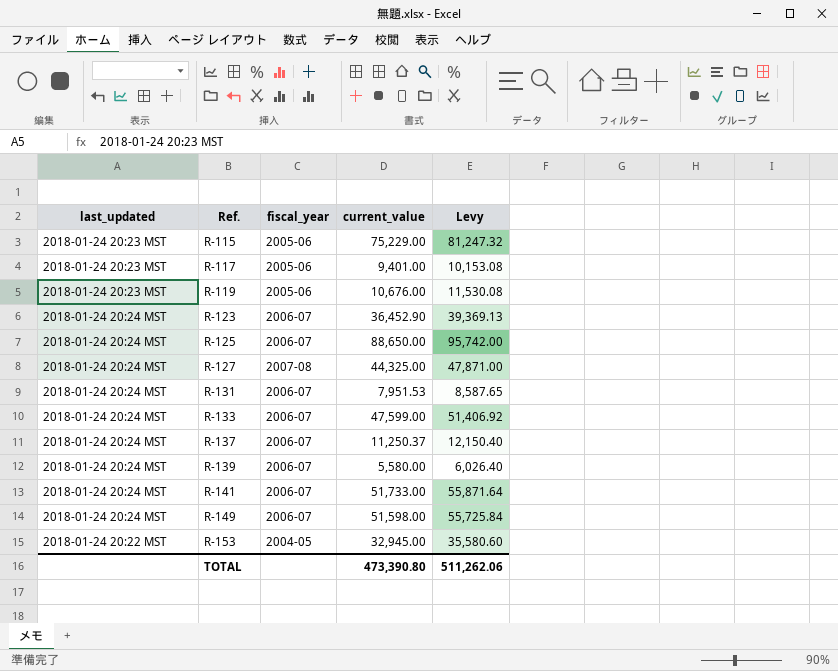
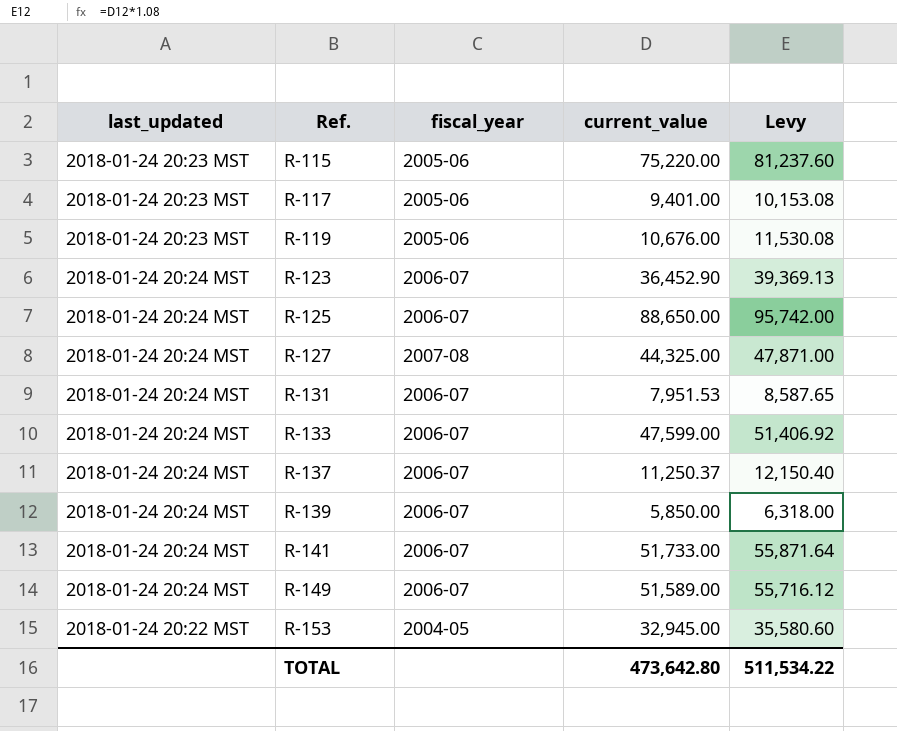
R-115 | current_value: 75,229.00 -> 75,220.00
R-115 | Levy: 81,247.32 -> 81,237.60
R-139 | current_value: 5,580.00 -> 5,850.00
R-139 | Levy: 6,026.40 -> 6,318.00
R-149 | current_value: 51,598.00 -> 51,589.00
R-149 | Levy: 55,725.84 -> 55,716.12
TOTAL | current_value: 473,390.80 -> 473,642.80
TOTAL | Levy: 511,262.06 -> 511,534.22

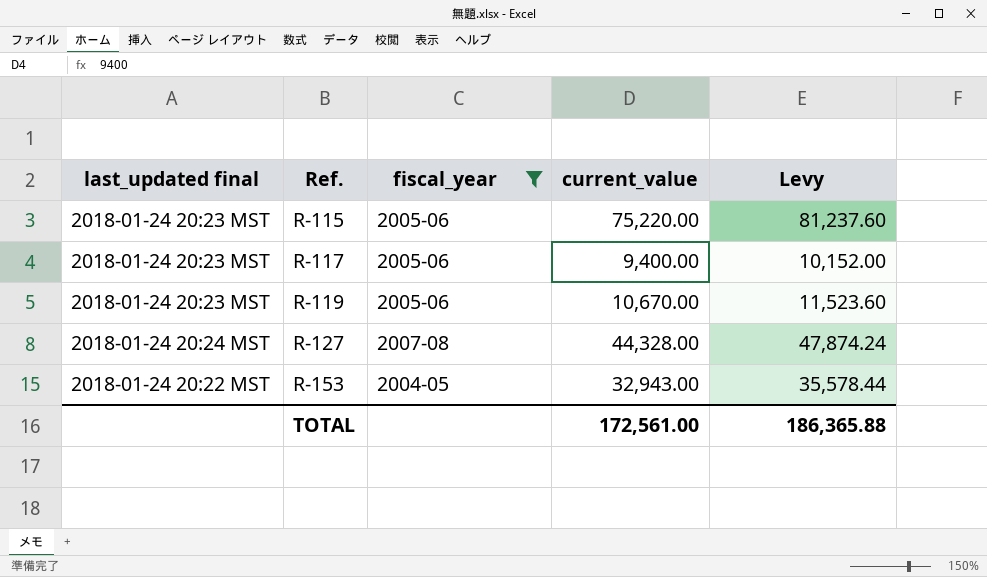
filter: none -> fiscal_year != 2006-07
column name: last_updated -> last_updated final
R-117 | current_value: 9,401.00 -> 9,400.00
R-117 | Levy: 10,153.08 -> 10,152.00
R-119 | current_value: 10,676.00 -> 10,670.00
R-119 | Levy: 11,530.08 -> 11,523.60
R-127 | current_value: 44,325.00 -> 44,328.00
R-127 | Levy: 47,871.00 -> 47,874.24
R-153 | current_value: 32,945.00 -> 32,943.00
R-153 | Levy: 35,580.60 -> 35,578.44
TOTAL | current_value: 473,642.80 -> 172,561.00
TOTAL | Levy: 511,534.22 -> 186,365.88

